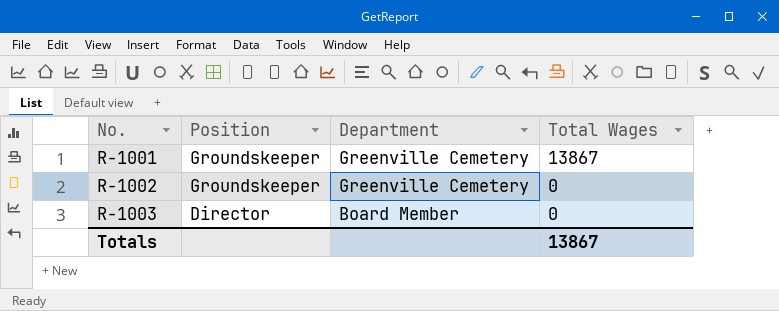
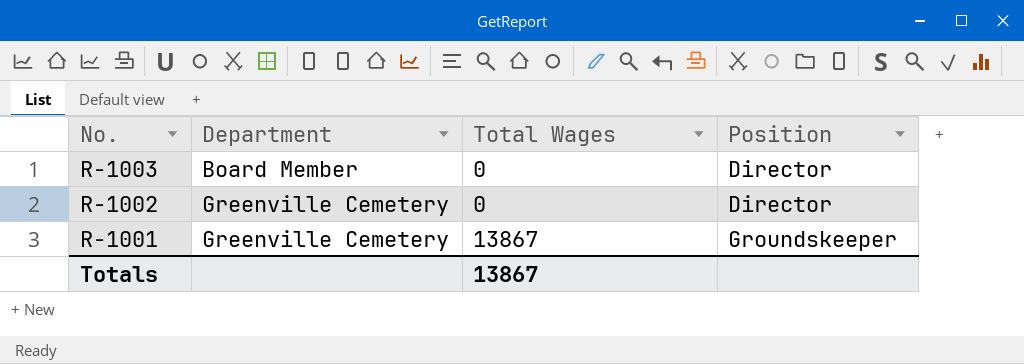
row order: No. ascending -> No. descending
column Position | position: 2 -> 4
R-1002 | Position: Groundskeeper -> Director

